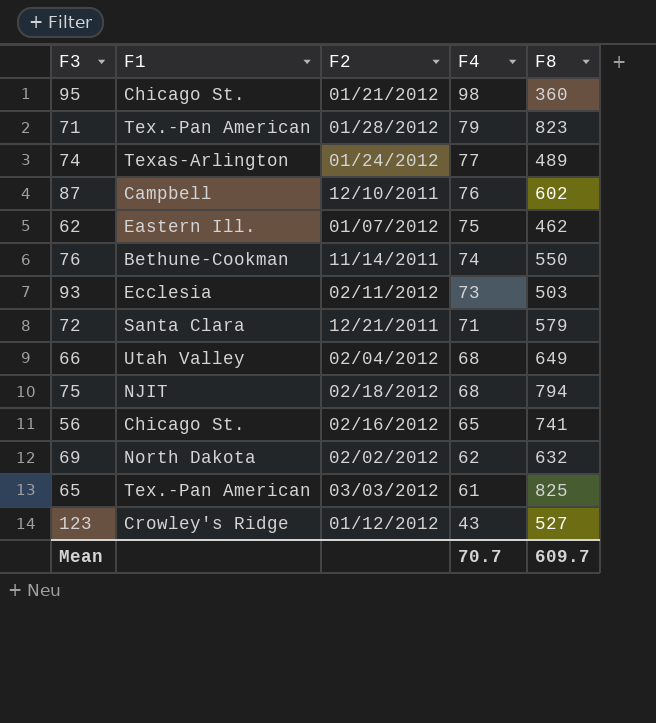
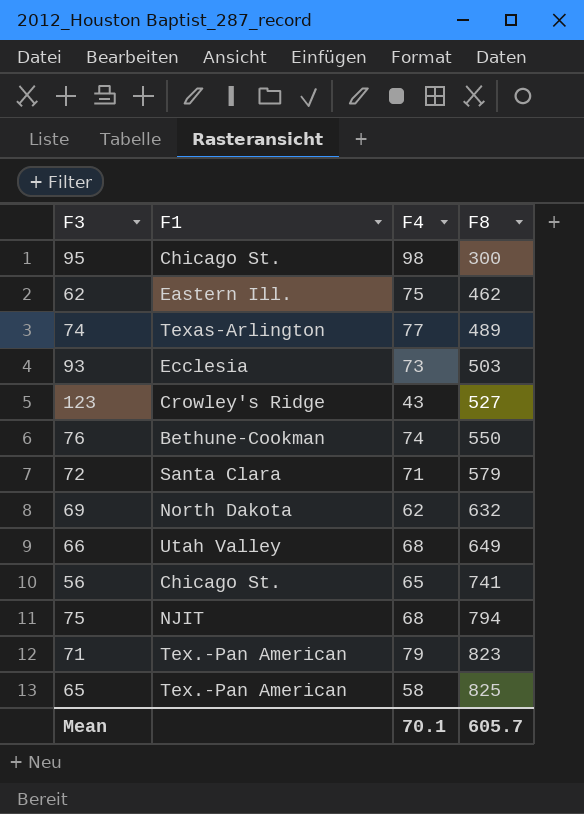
row order: F4 descending -> F8 ascending
column F2 | position: 3 -> none
row 87: Campbell | 12/10/2011 | 76 | 602 -> none
95 | F8: 360 -> 300
65 | F4: 61 -> 58
Mean | F4: 70.7 -> 70.1
Mean | F8: 609.7 -> 605.7

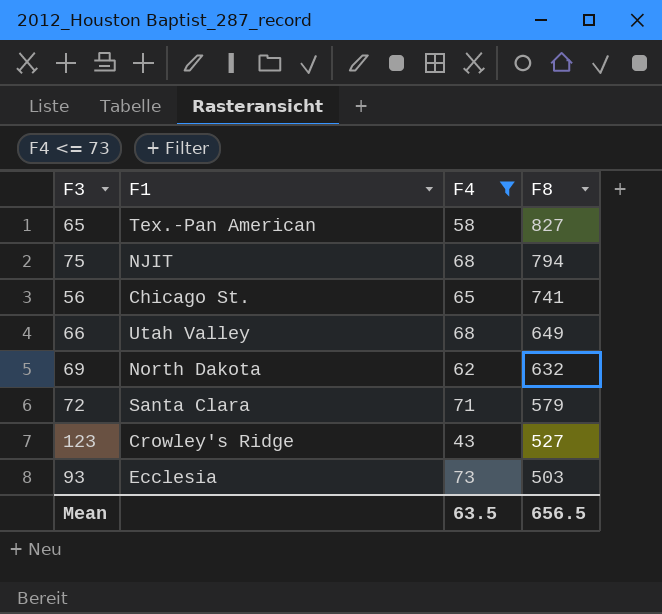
filter: none -> F4 <= 73
row order: F8 ascending -> F8 descending
65 | F8: 825 -> 827
Mean | F4: 70.1 -> 63.5
Mean | F8: 605.7 -> 656.5

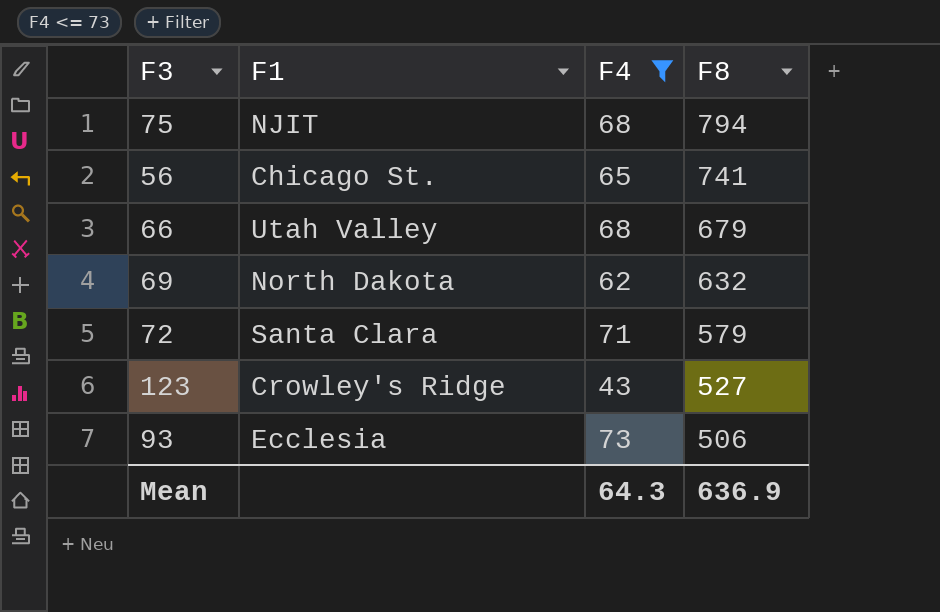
row 65: Tex.-Pan American | 58 | 827 -> none
66 | F8: 649 -> 679
93 | F8: 503 -> 506
Mean | F4: 63.5 -> 64.3
Mean | F8: 656.5 -> 636.9

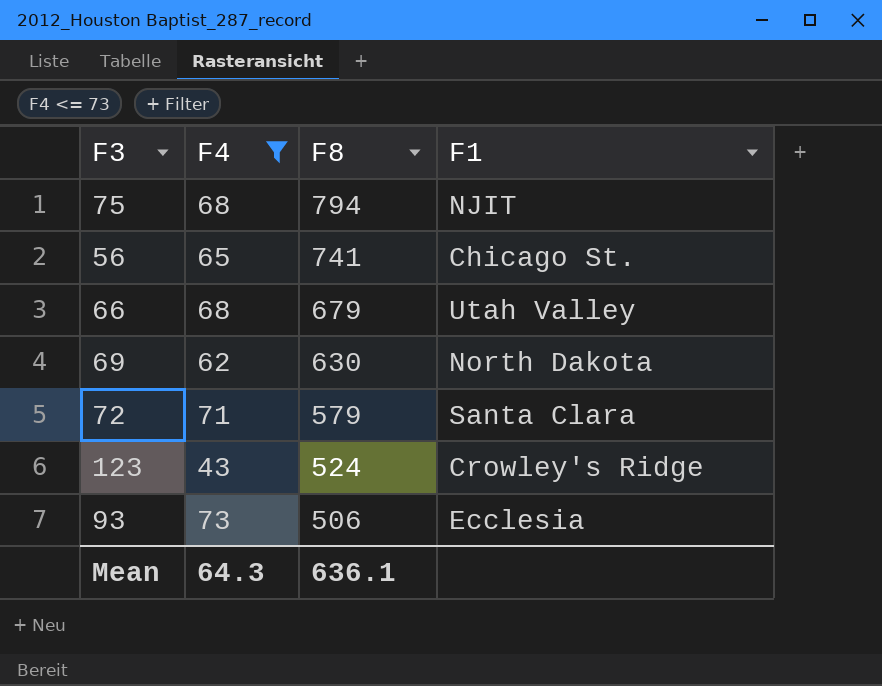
column F1 | position: 2 -> 4
69 | F8: 632 -> 630
123 | F8: 527 -> 524
Mean | F8: 636.9 -> 636.1

